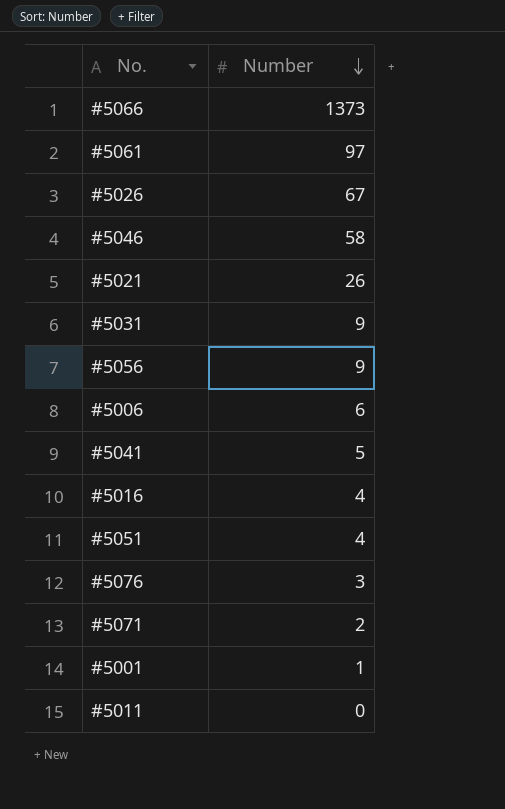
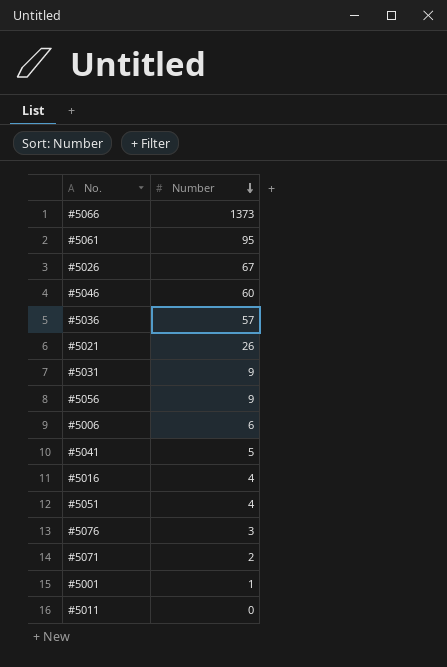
#5061 | Number: 97 -> 95
#5046 | Number: 58 -> 60
row #5036: none -> 57

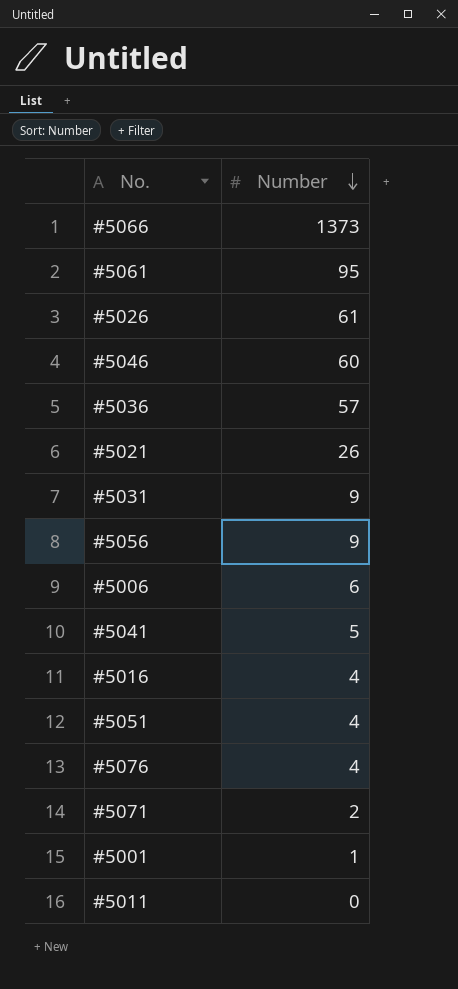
#5026 | Number: 67 -> 61
#5076 | Number: 3 -> 4

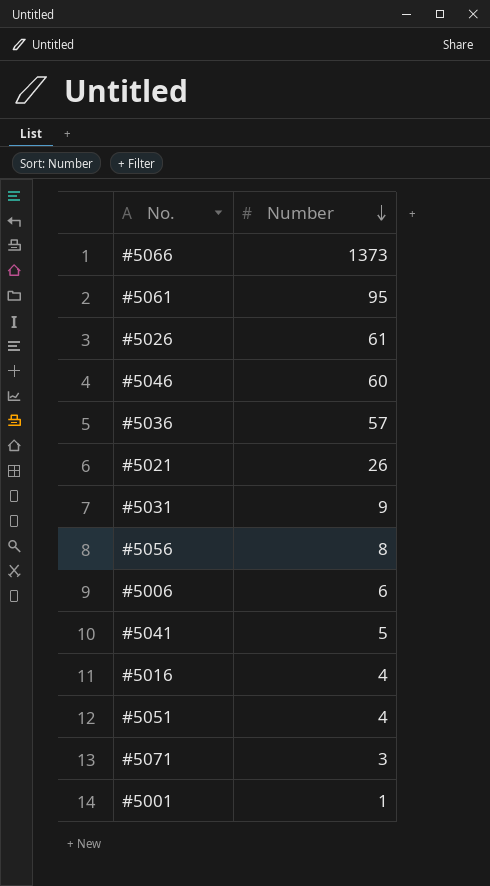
row #5076: 4 -> none
row #5011: 0 -> none
#5056 | Number: 9 -> 8
#5071 | Number: 2 -> 3

